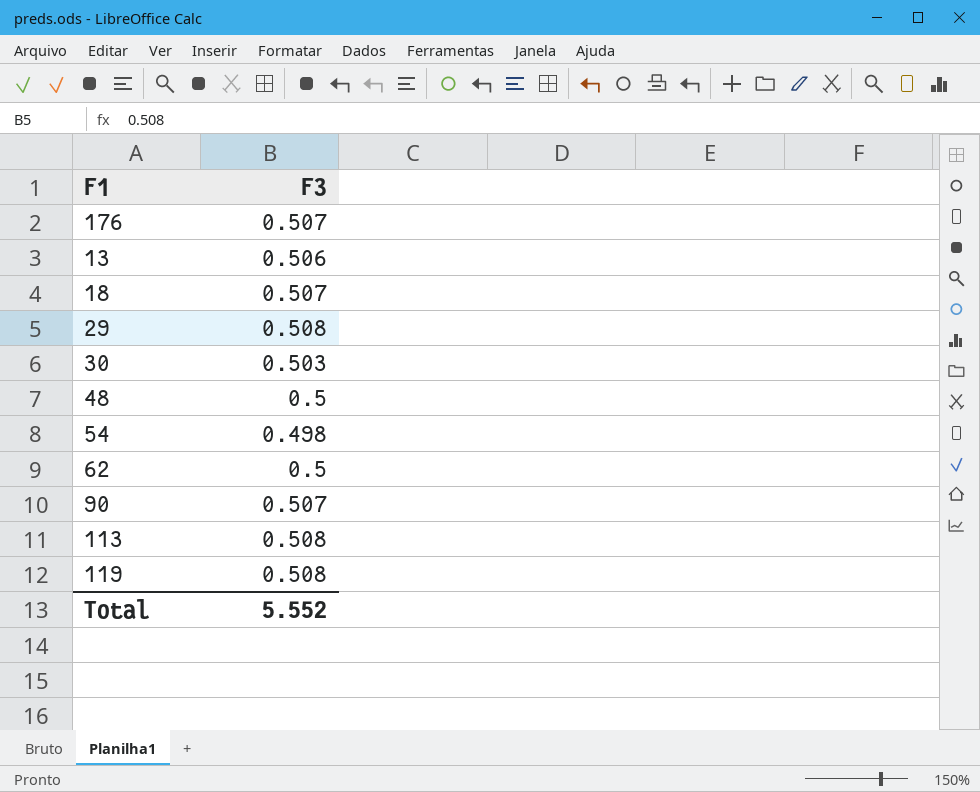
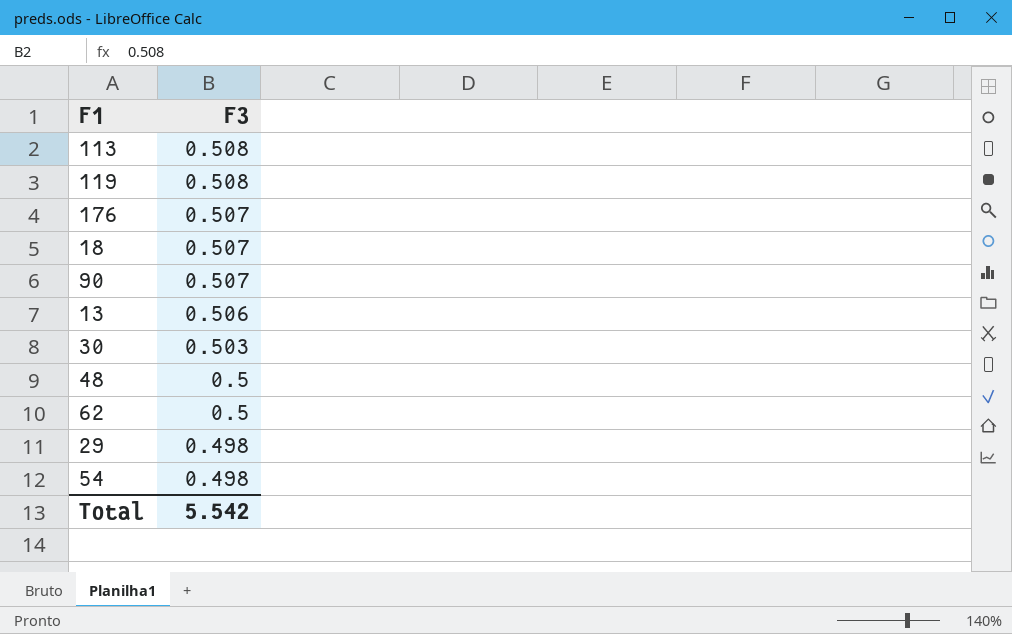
row order: none -> F3 descending
29 | F3: 0.508 -> 0.498
Total | F3: 5.552 -> 5.542

